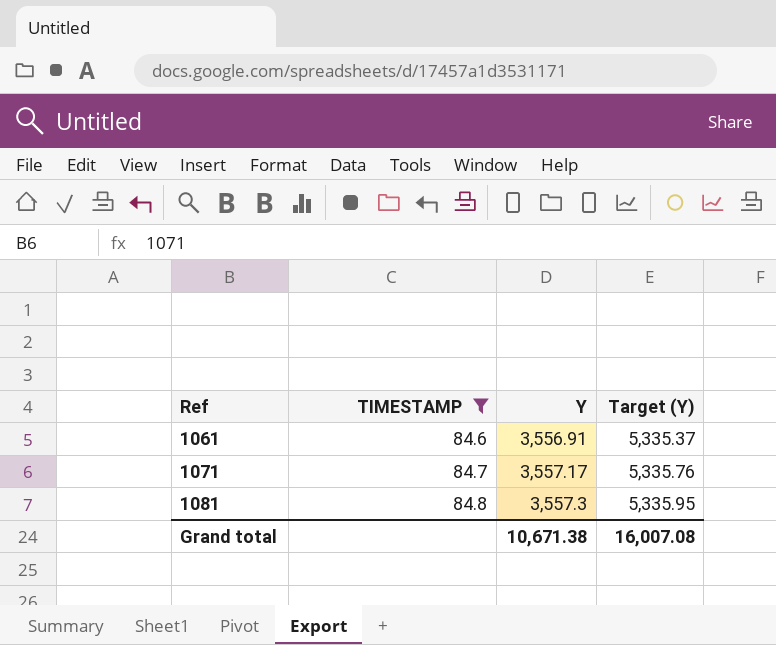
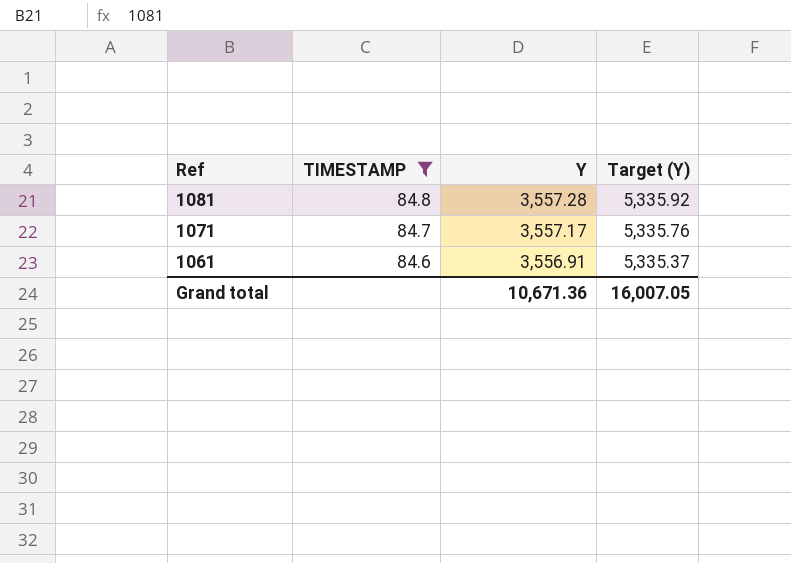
row order: Ref ascending -> Ref descending
1081 | Y: 3,557.3 -> 3,557.28
1081 | Target (Y): 5,335.95 -> 5,335.92
Grand total | Y: 10,671.38 -> 10,671.36
Grand total | Target (Y): 16,007.08 -> 16,007.05

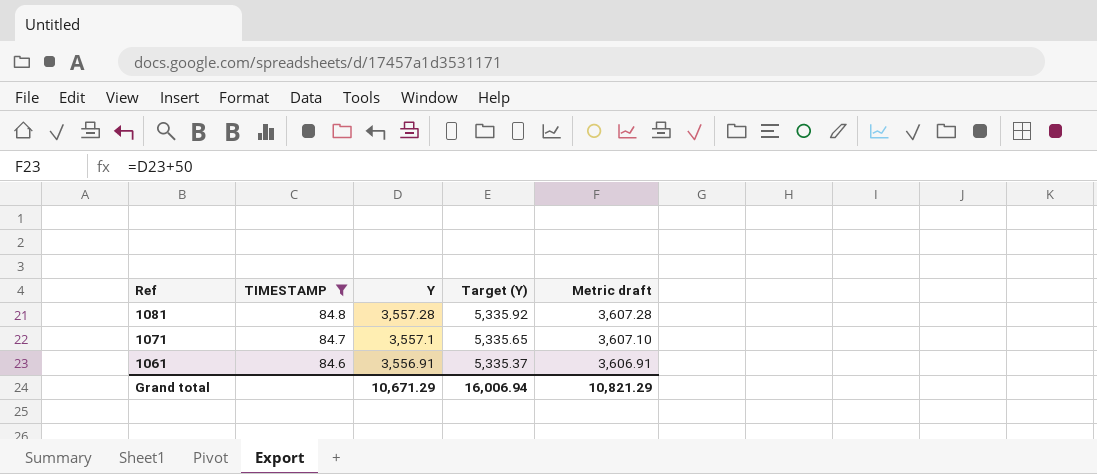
column Metric draft | formula: none -> [Y] + 50
1071 | Y: 3,557.17 -> 3,557.1
1071 | Target (Y): 5,335.76 -> 5,335.65
Grand total | Y: 10,671.36 -> 10,671.29
Grand total | Target (Y): 16,007.05 -> 16,006.94

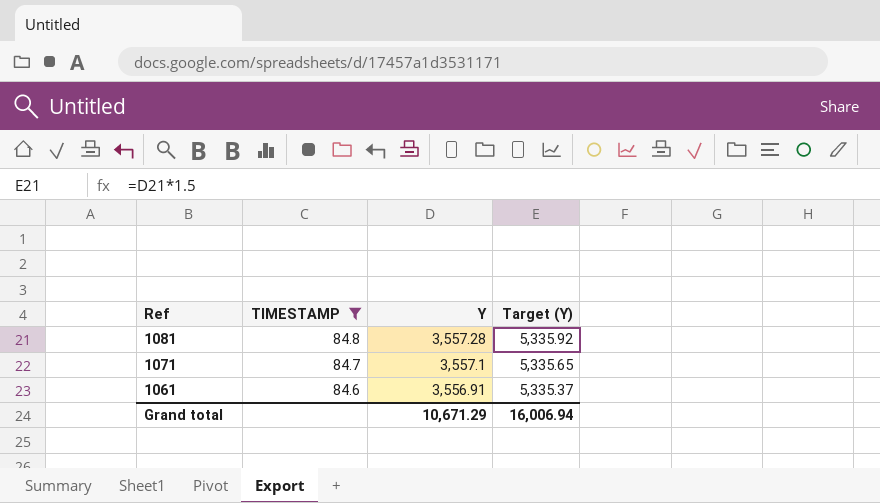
column Metric draft | formula: [Y] + 50 -> none

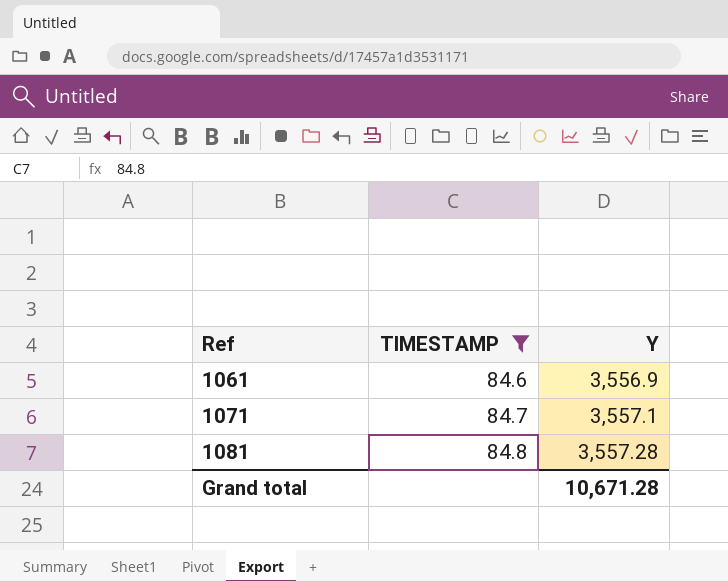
row order: Ref descending -> Ref ascending
column Target (Y) | formula: [Y] * 1.5 -> none
1061 | Y: 3,556.91 -> 3,556.9
Grand total | Y: 10,671.29 -> 10,671.28

